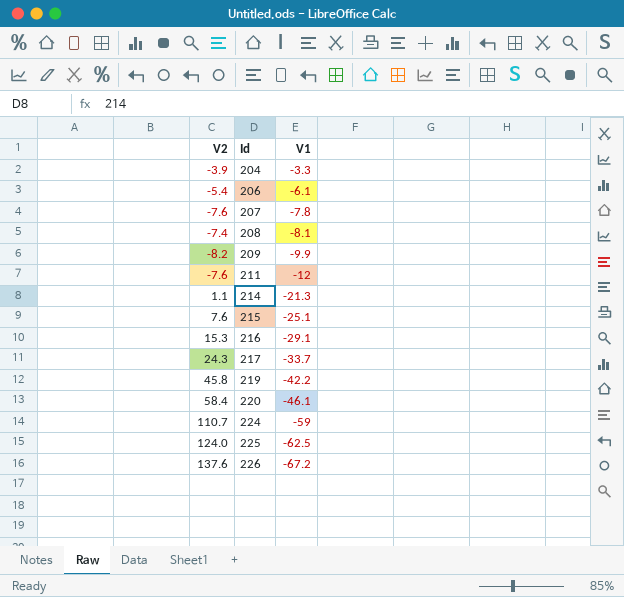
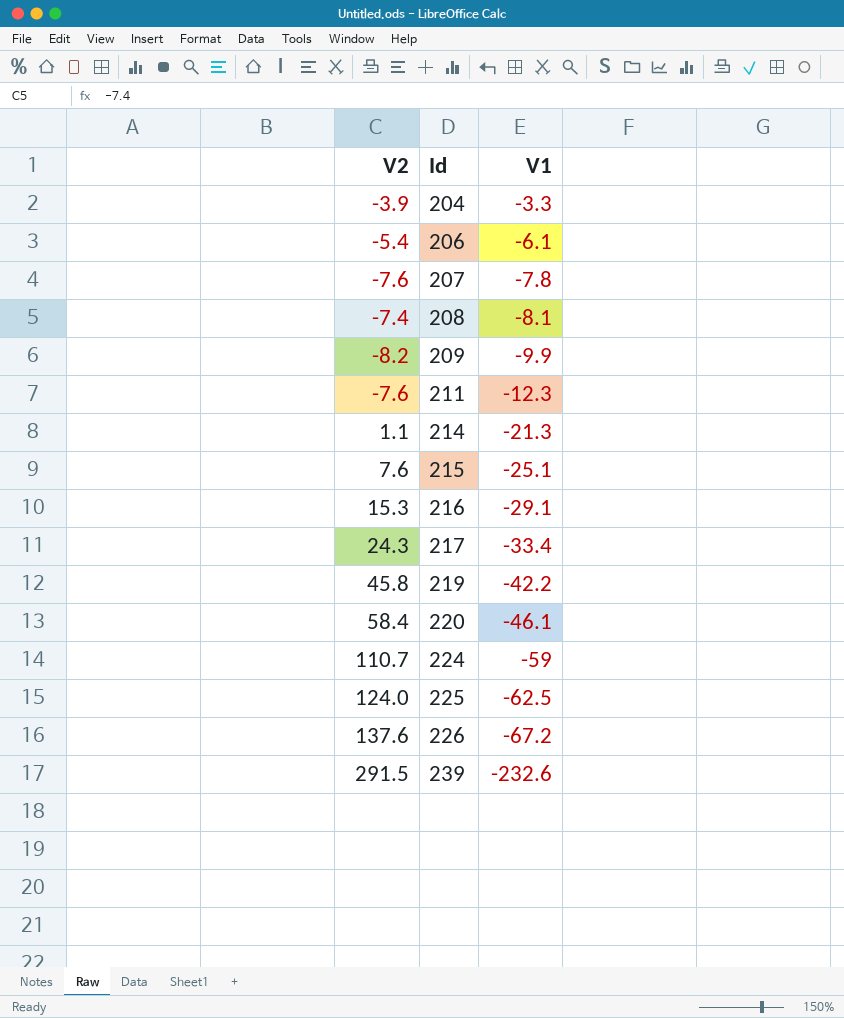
211 | V1: -12 -> -12.3
217 | V1: -33.7 -> -33.4
row 239: none -> 291.5 | -232.6

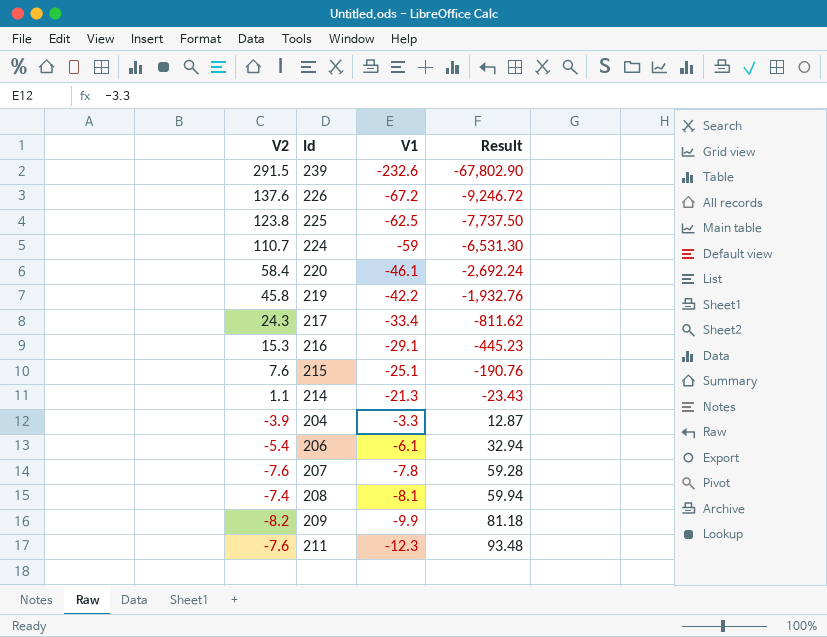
row order: Id ascending -> Result ascending
column Result | formula: none -> [V2] * [V1]
225 | V2: 124.0 -> 123.8

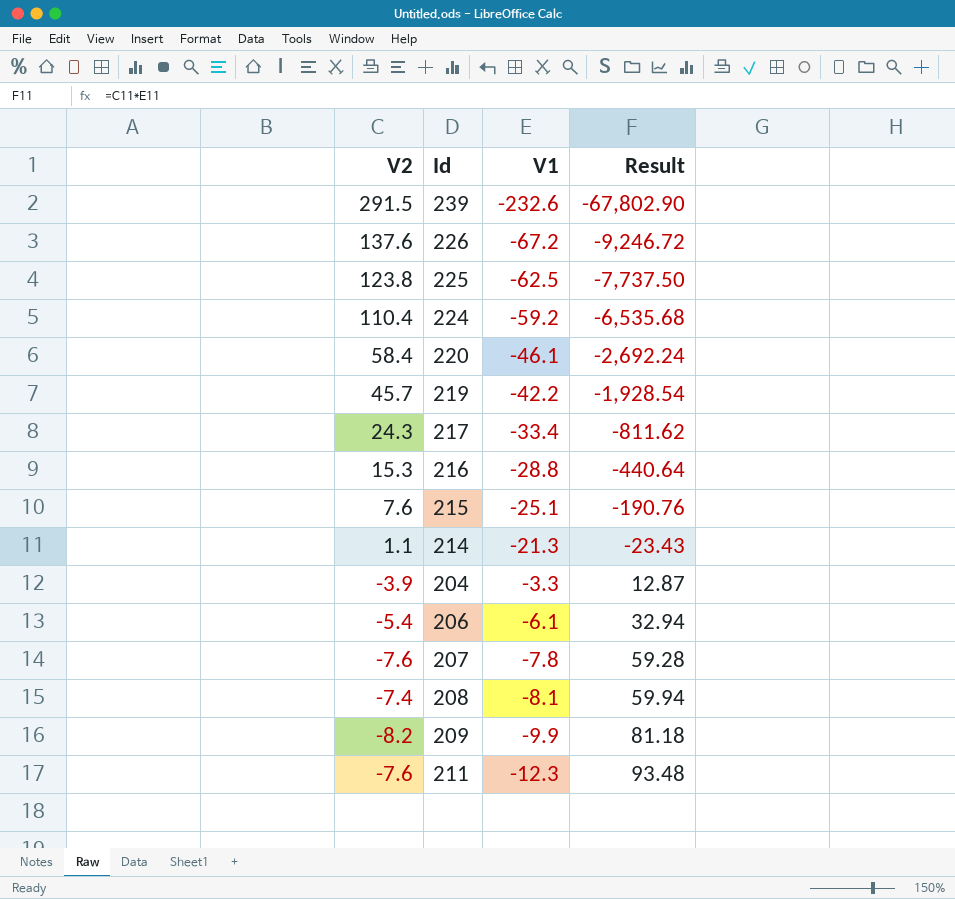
224 | V2: 110.7 -> 110.4
224 | V1: -59 -> -59.2
224 | Result: -6,531.30 -> -6,535.68
219 | V2: 45.8 -> 45.7
219 | Result: -1,932.76 -> -1,928.54
216 | V1: -29.1 -> -28.8
216 | Result: -445.23 -> -440.64

